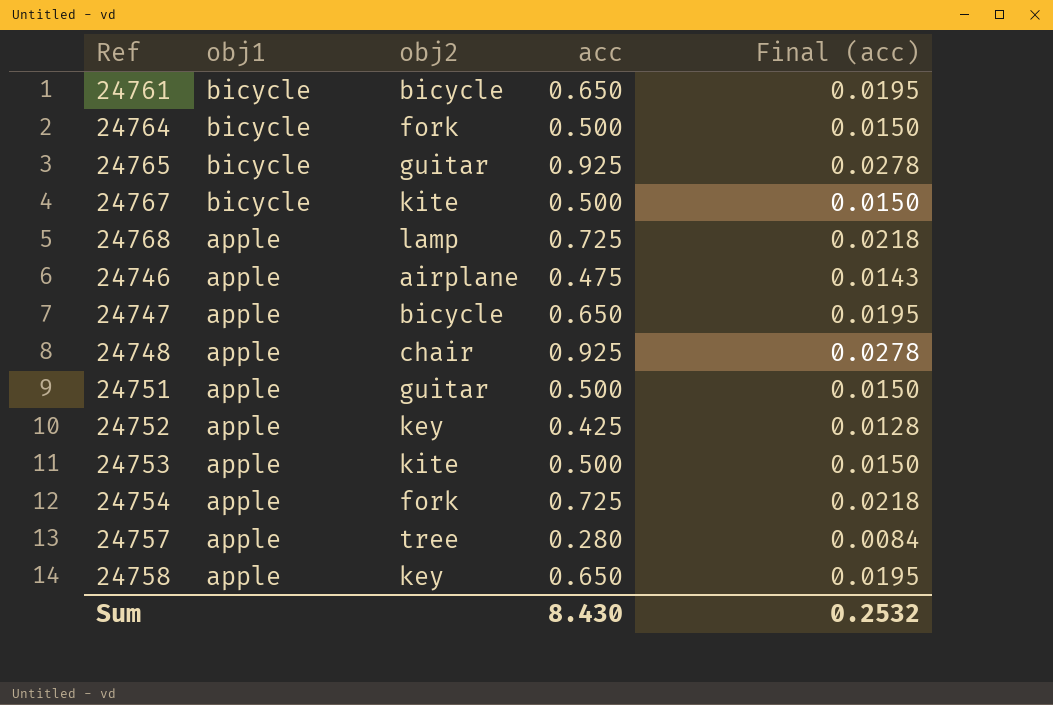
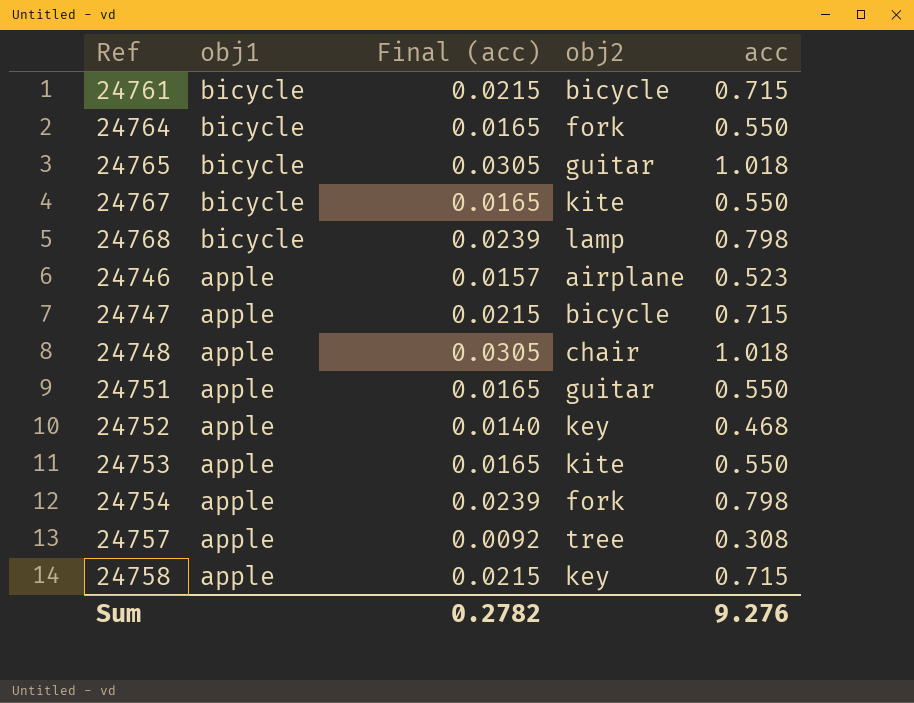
column Final (acc) | position: 5 -> 3
24761 | Final (acc): 0.0195 -> 0.0215
24761 | acc: 0.650 -> 0.715
24764 | Final (acc): 0.0150 -> 0.0165
24764 | acc: 0.500 -> 0.550
24765 | Final (acc): 0.0278 -> 0.0305
24765 | acc: 0.925 -> 1.018
24767 | Final (acc): 0.0150 -> 0.0165
24767 | acc: 0.500 -> 0.550
24768 | obj1: apple -> bicycle
24768 | Final (acc): 0.0218 -> 0.0239
24768 | acc: 0.725 -> 0.798
24746 | Final (acc): 0.0143 -> 0.0157
24746 | acc: 0.475 -> 0.523
24747 | Final (acc): 0.0195 -> 0.0215
24747 | acc: 0.650 -> 0.715
24748 | Final (acc): 0.0278 -> 0.0305
24748 | acc: 0.925 -> 1.018
24751 | Final (acc): 0.0150 -> 0.0165
24751 | acc: 0.500 -> 0.550
24752 | Final (acc): 0.0128 -> 0.0140
24752 | acc: 0.425 -> 0.468
24753 | Final (acc): 0.0150 -> 0.0165
24753 | acc: 0.500 -> 0.550
24754 | Final (acc): 0.0218 -> 0.0239
24754 | acc: 0.725 -> 0.798
24757 | Final (acc): 0.0084 -> 0.0092
24757 | acc: 0.280 -> 0.308
24758 | Final (acc): 0.0195 -> 0.0215
24758 | acc: 0.650 -> 0.715
Sum | Final (acc): 0.2532 -> 0.2782
Sum | acc: 8.430 -> 9.276

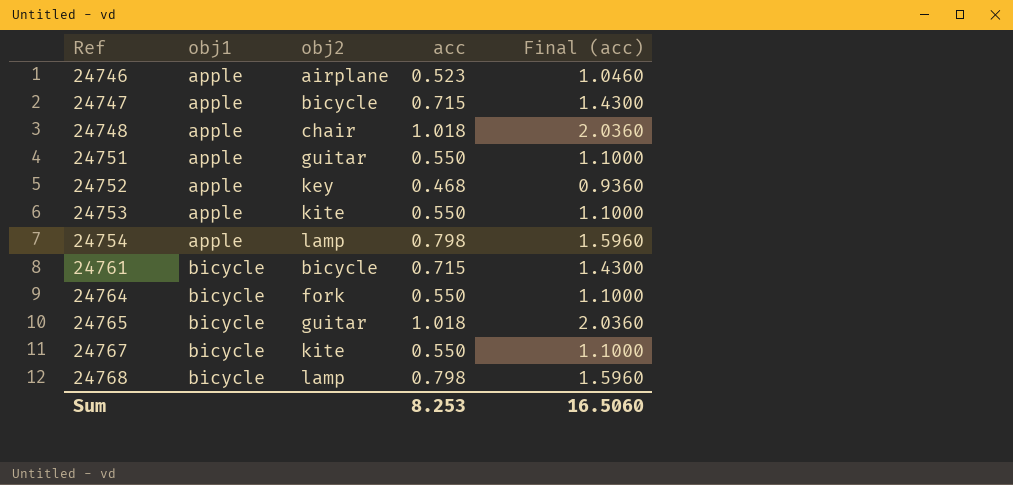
row order: obj1 descending -> Ref ascending
column Final (acc) | formula: [acc] * 0.03 -> [acc] * 2
column Final (acc) | position: 3 -> 5
row 24757: apple | 0.0092 | tree | 0.308 -> none
row 24758: apple | 0.0215 | key | 0.715 -> none
24754 | obj2: fork -> lamp
Sum | acc: 9.276 -> 8.253
Sum | Final (acc): 0.2782 -> 16.5060

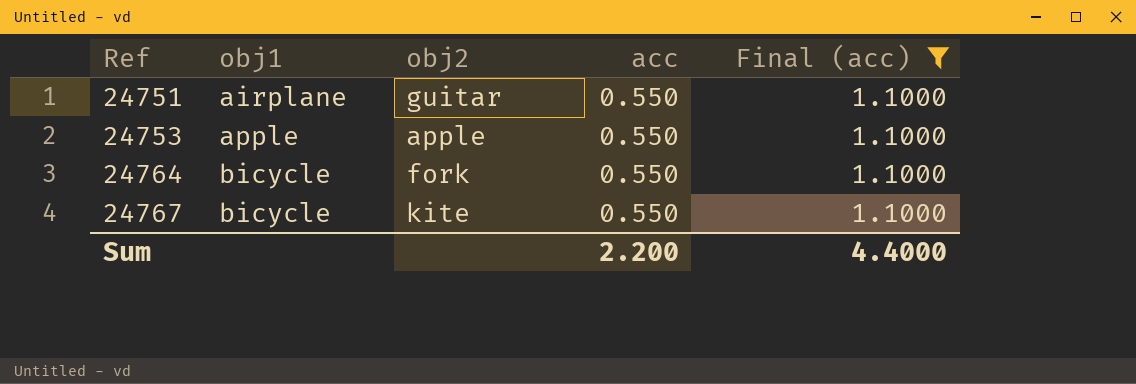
filter: none -> Final (acc) = 1.1000
24751 | obj1: apple -> airplane
24753 | obj2: kite -> apple
Sum | acc: 8.253 -> 2.200
Sum | Final (acc): 16.5060 -> 4.4000

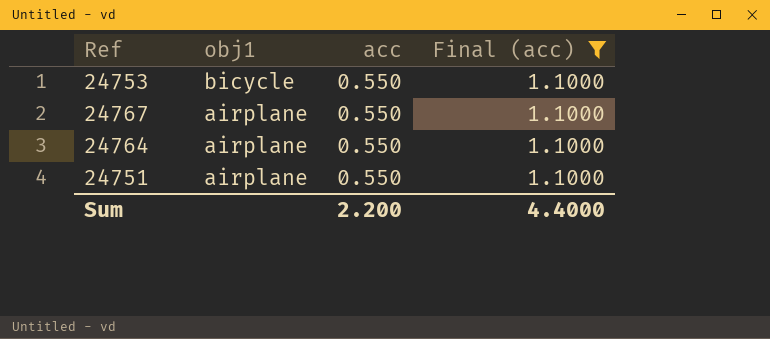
row order: Ref ascending -> obj1 descending
column obj2 | position: 3 -> none
24753 | obj1: apple -> bicycle
24767 | obj1: bicycle -> airplane
24764 | obj1: bicycle -> airplane

